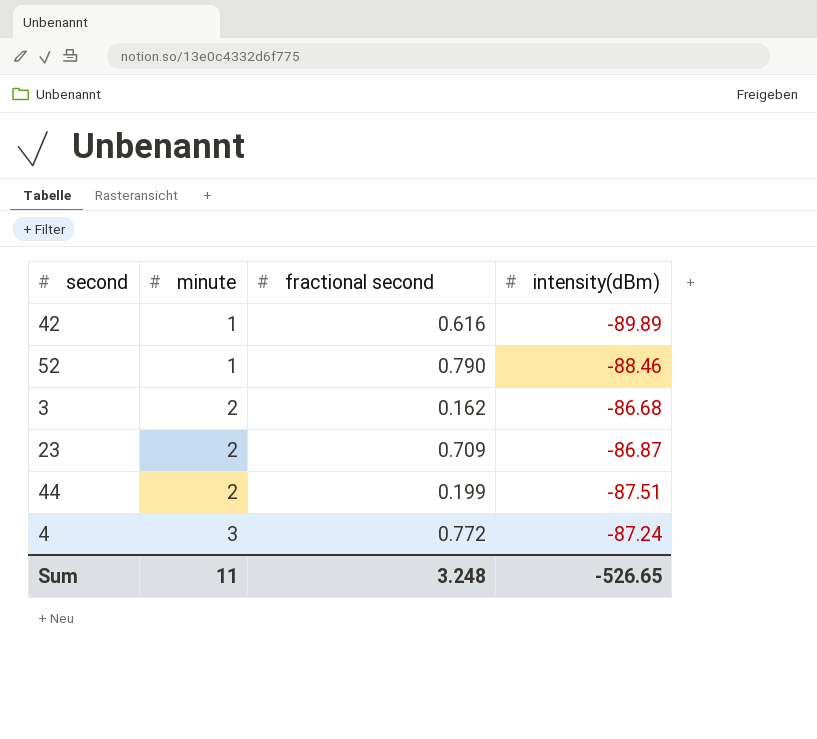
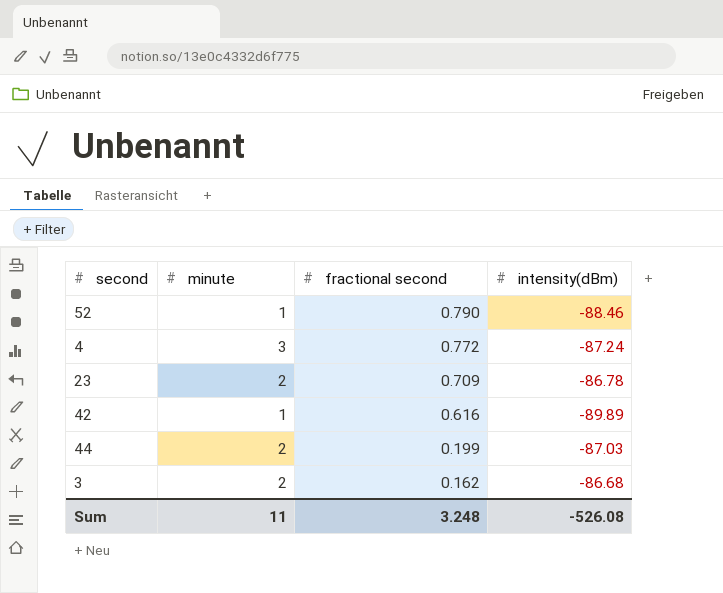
row order: minute ascending -> fractional second descending
23 | intensity(dBm): -86.87 -> -86.78
44 | intensity(dBm): -87.51 -> -87.03
Sum | intensity(dBm): -526.65 -> -526.08

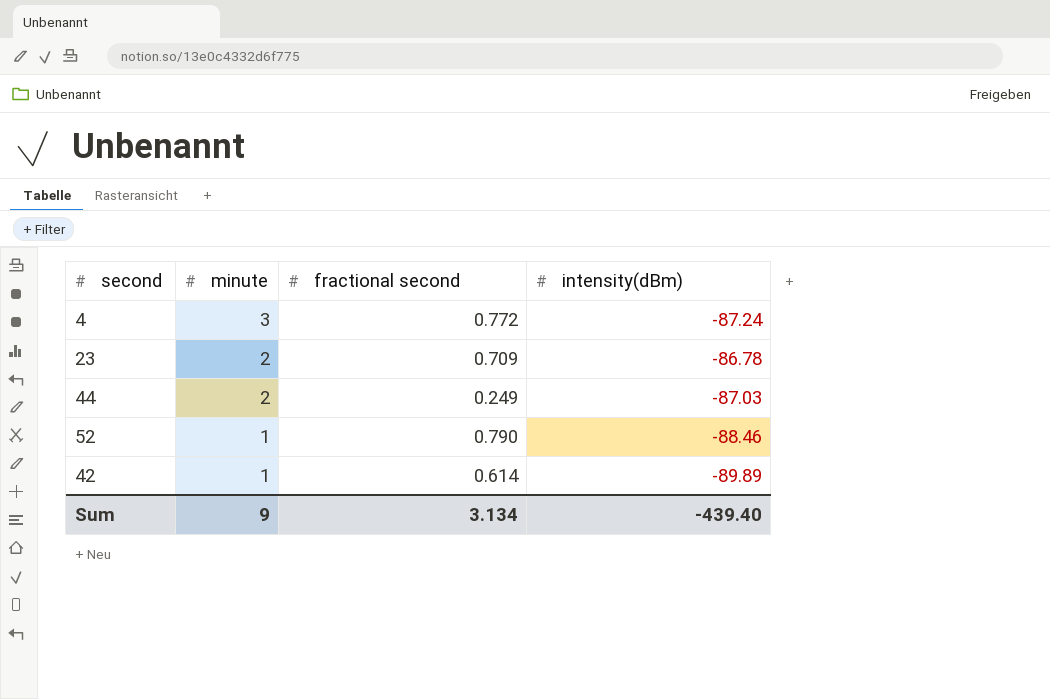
row order: fractional second descending -> minute descending
row 3: 2 | 0.162 | -86.68 -> none
44 | fractional second: 0.199 -> 0.249
42 | fractional second: 0.616 -> 0.614
Sum | minute: 11 -> 9
Sum | fractional second: 3.248 -> 3.134
Sum | intensity(dBm): -526.08 -> -439.40

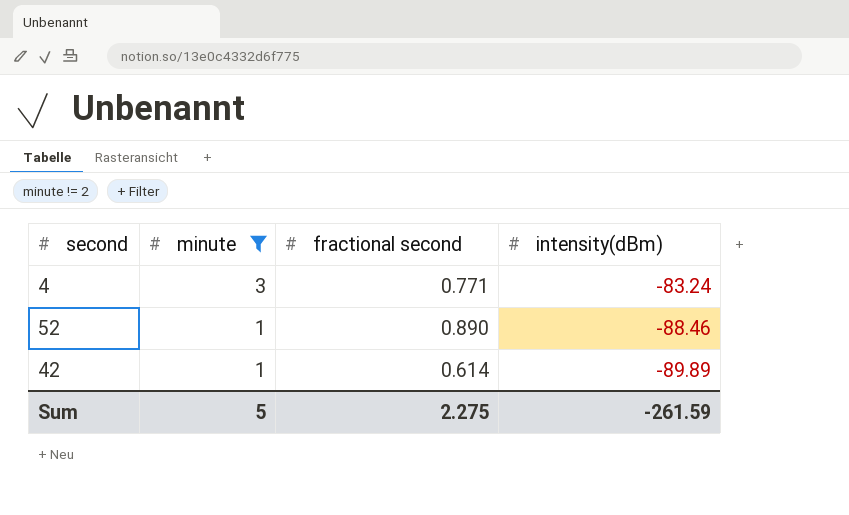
filter: none -> minute != 2
4 | fractional second: 0.772 -> 0.771
4 | intensity(dBm): -87.24 -> -83.24
52 | fractional second: 0.790 -> 0.890
Sum | minute: 9 -> 5
Sum | fractional second: 3.134 -> 2.275
Sum | intensity(dBm): -439.40 -> -261.59

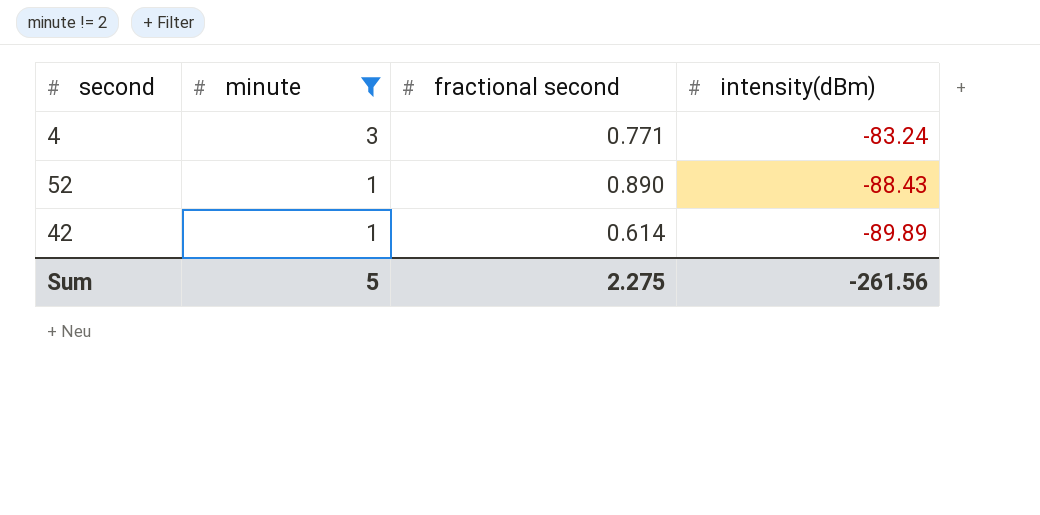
52 | intensity(dBm): -88.46 -> -88.43
Sum | intensity(dBm): -261.59 -> -261.56

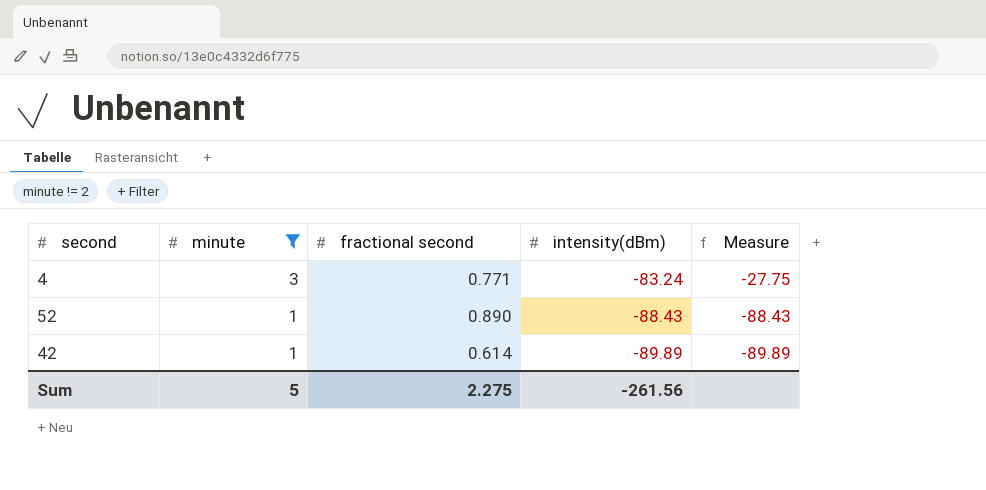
column Measure | formula: none -> [intensity(dBm)] / [minute]

